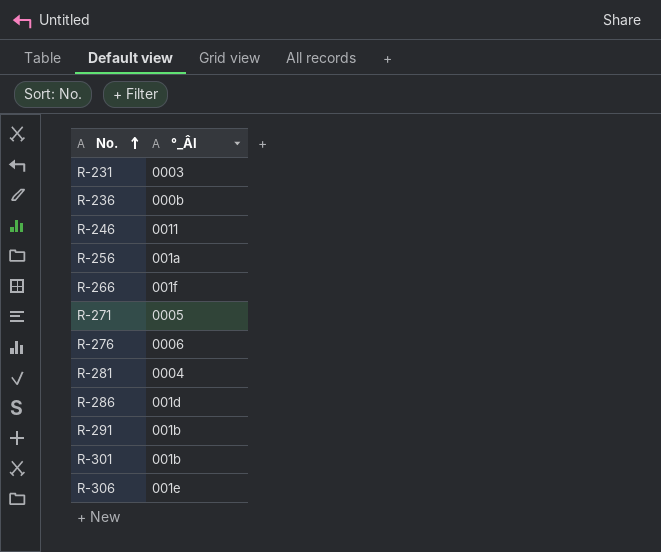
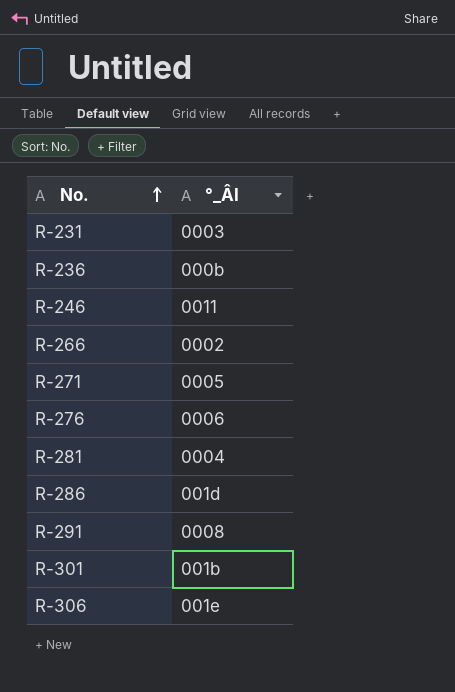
row R-256: 001a -> none
R-266 | °_ÂI: 001f -> 0002
R-291 | °_ÂI: 001b -> 0008

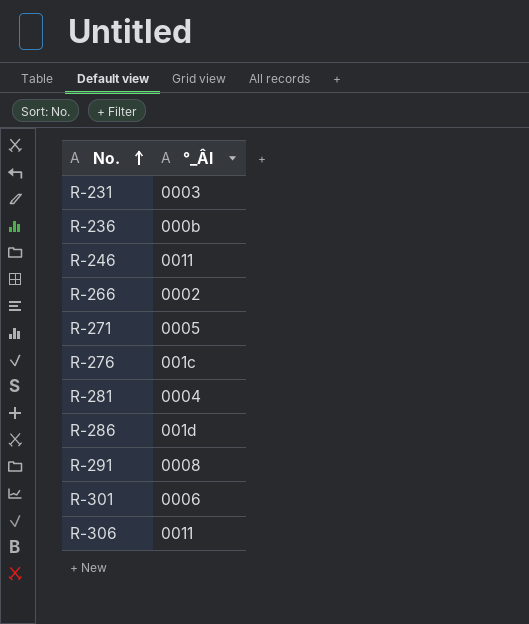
R-276 | °_ÂI: 0006 -> 001c
R-301 | °_ÂI: 001b -> 0006
R-306 | °_ÂI: 001e -> 0011

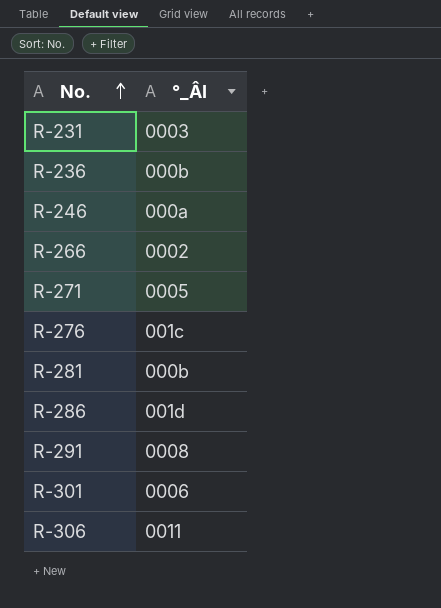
R-246 | °_ÂI: 0011 -> 000a
R-281 | °_ÂI: 0004 -> 000b

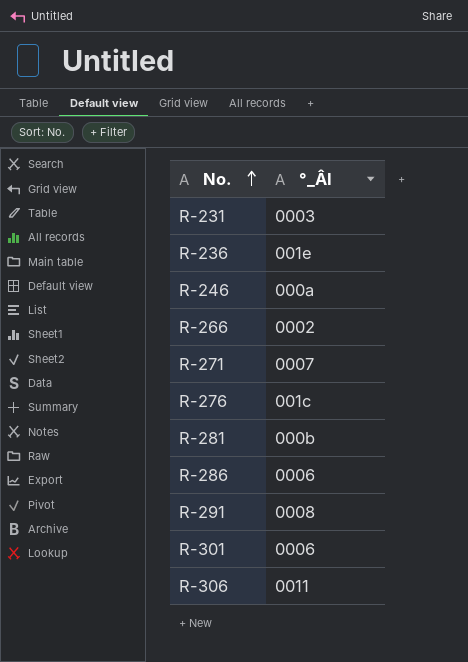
R-236 | °_ÂI: 000b -> 001e
R-271 | °_ÂI: 0005 -> 0007
R-286 | °_ÂI: 001d -> 0006

